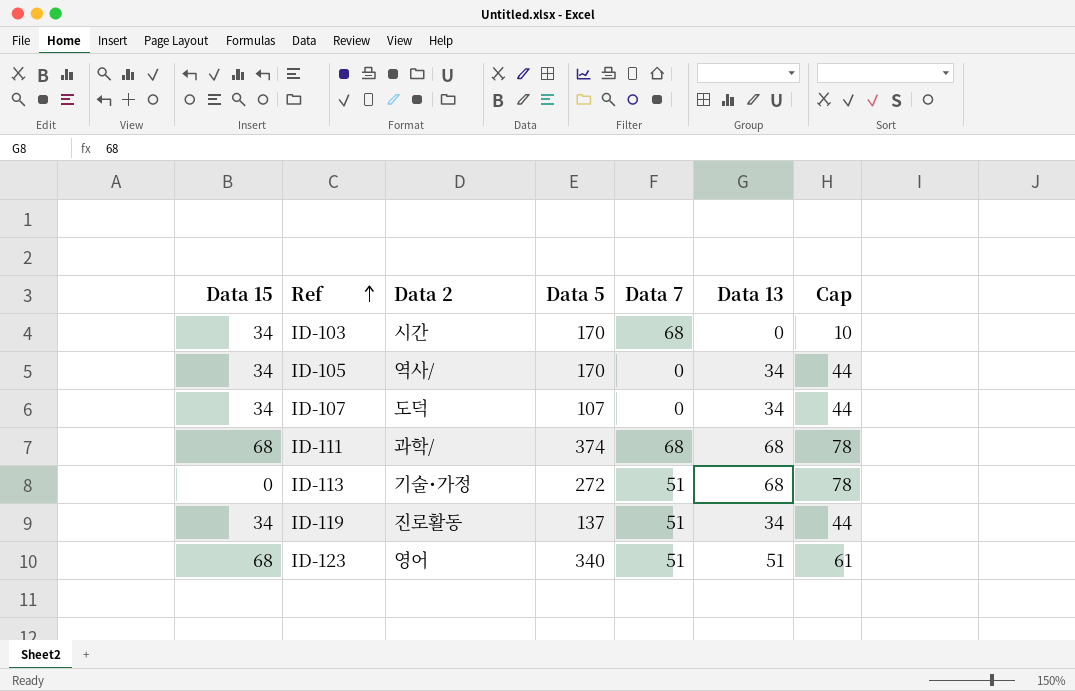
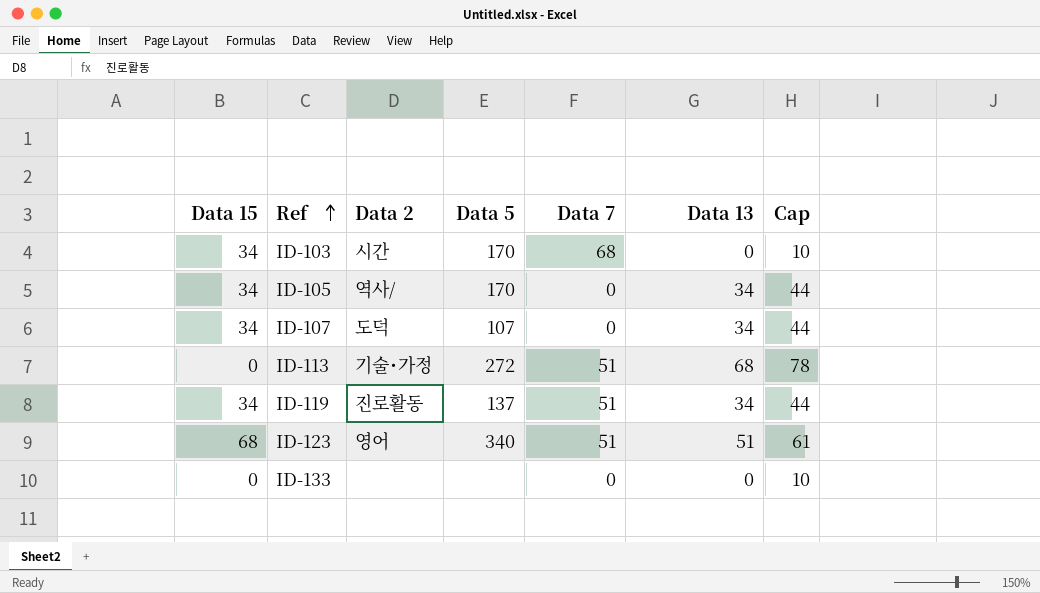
row ID-111: 68 | 과학/ | 374 | 68 | 68 | 78 -> none
row ID-133: none -> 0 | none | none | 0 | 0 | 10

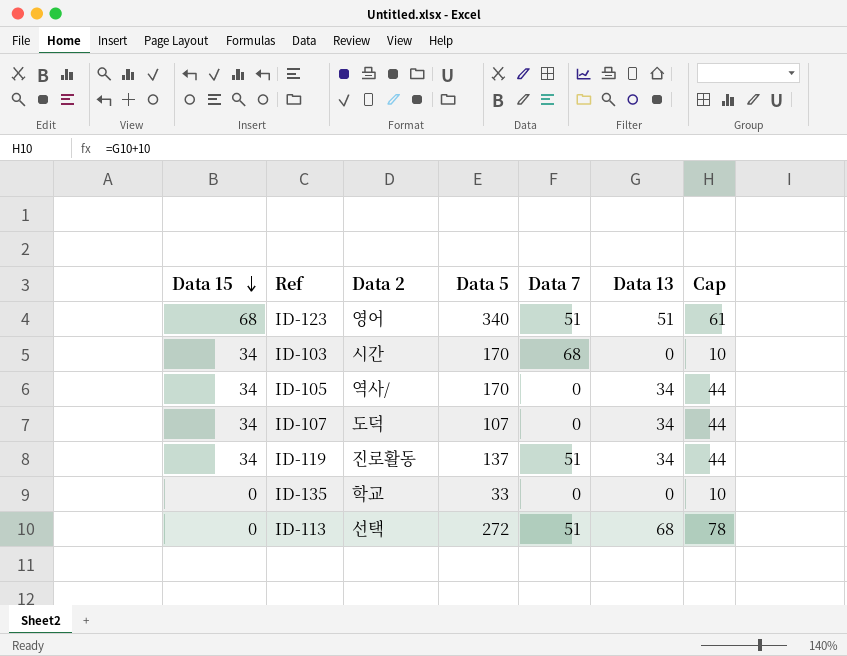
row order: Ref ascending -> Data 15 descending
row ID-133: 0 | none | none | 0 | 0 | 10 -> none
row ID-135: none -> 0 | 학교 | 33 | 0 | 0 | 10
ID-113 | Data 2: 기술･가정 -> 선택

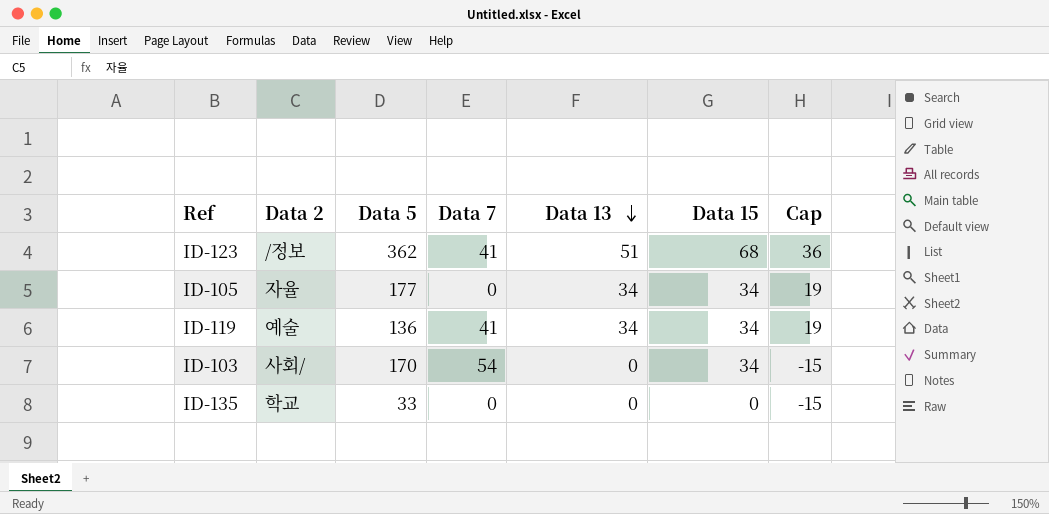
row order: Data 15 descending -> Data 13 descending
column Data 15 | position: 1 -> 6
column Cap | formula: [Data 13] + 10 -> [Data 13] - 15
row ID-107: 34 | 도덕 | 107 | 0 | 34 | 44 -> none
row ID-113: 0 | 선택 | 272 | 51 | 68 | 78 -> none
ID-123 | Data 2: 영어 -> /정보
ID-123 | Data 5: 340 -> 362
ID-123 | Data 7: 51 -> 41
ID-105 | Data 2: 역사/ -> 자율
ID-105 | Data 5: 170 -> 177
ID-119 | Data 2: 진로활동 -> 예술
ID-119 | Data 5: 137 -> 136
ID-119 | Data 7: 51 -> 41
ID-103 | Data 2: 시간 -> 사회/
ID-103 | Data 7: 68 -> 54

